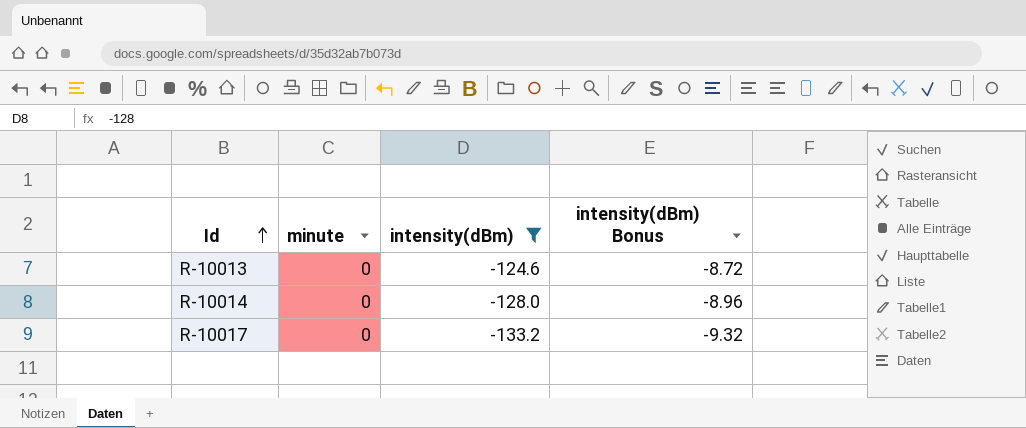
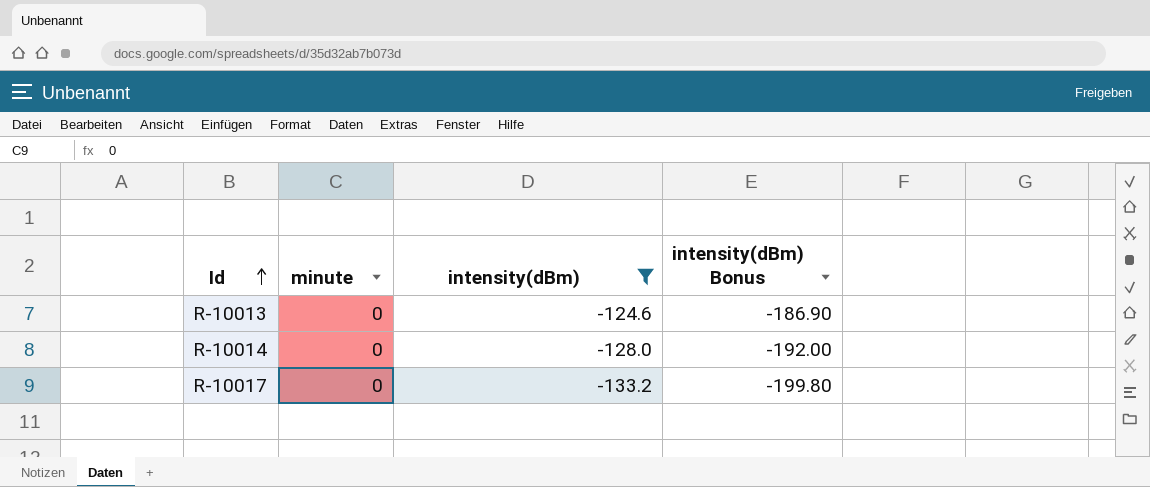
column intensity(dBm) Bonus | formula: [intensity(dBm)] * 0.07 -> [intensity(dBm)] * 1.5

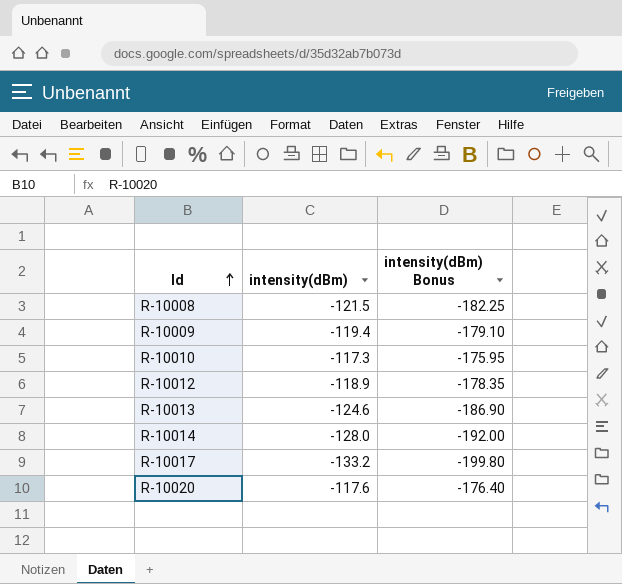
filter: intensity(dBm) <= -124.6 -> none
column minute | position: 2 -> none

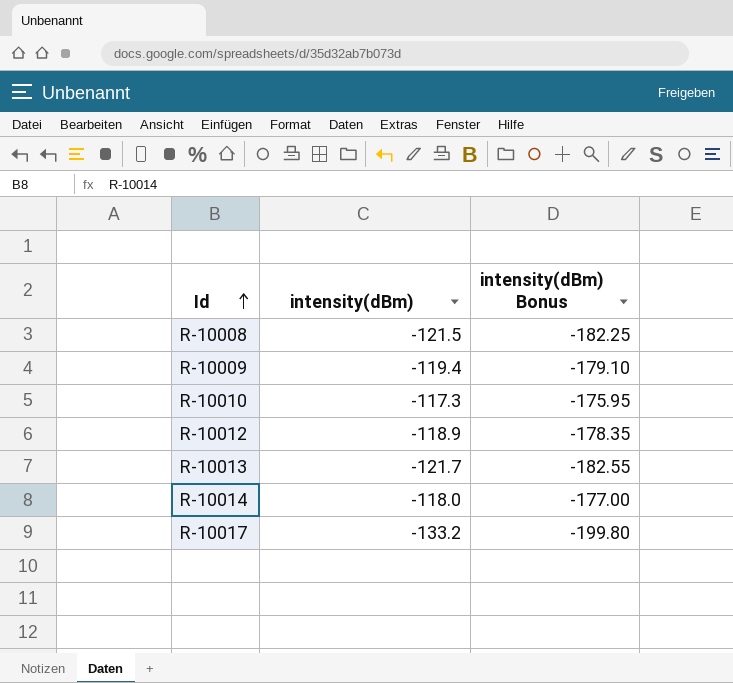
row R-10020: -117.6 | -176.40 -> none
R-10013 | intensity(dBm): -124.6 -> -121.7
R-10013 | intensity(dBm) Bonus: -186.90 -> -182.55
R-10014 | intensity(dBm): -128.0 -> -118.0
R-10014 | intensity(dBm) Bonus: -192.00 -> -177.00

